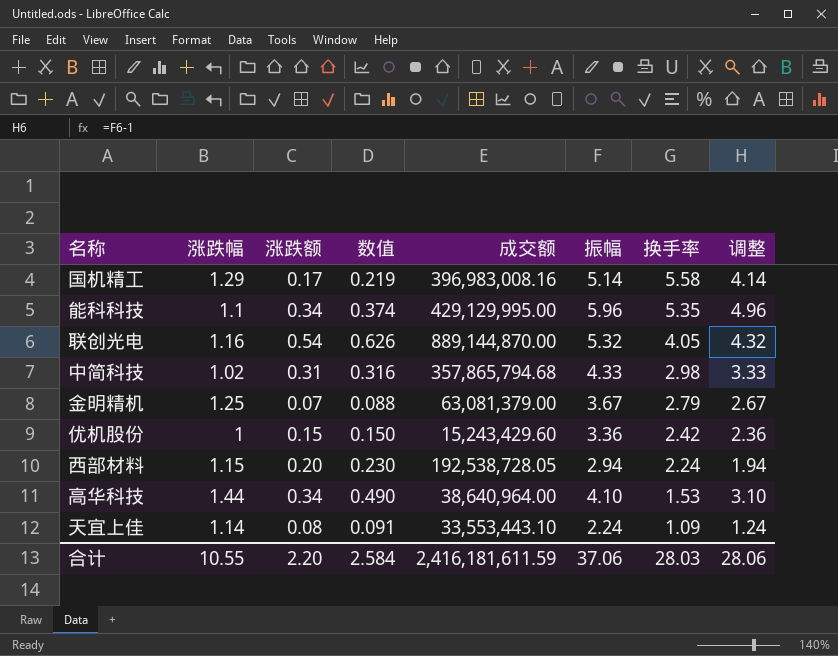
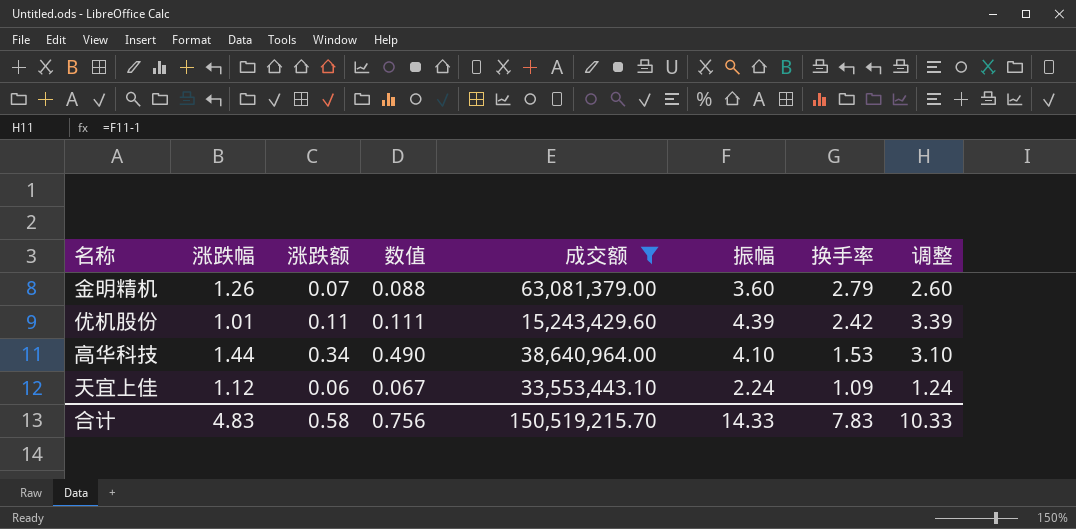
filter: none -> 成交额 <= 63,081,379.00
金明精机 | 涨跌幅: 1.25 -> 1.26
金明精机 | 振幅: 3.67 -> 3.60
金明精机 | 调整: 2.67 -> 2.60
优机股份 | 涨跌幅: 1 -> 1.01
优机股份 | 涨跌额: 0.15 -> 0.11
优机股份 | 数值: 0.150 -> 0.111
优机股份 | 振幅: 3.36 -> 4.39
优机股份 | 调整: 2.36 -> 3.39
天宜上佳 | 涨跌幅: 1.14 -> 1.12
天宜上佳 | 涨跌额: 0.08 -> 0.06
天宜上佳 | 数值: 0.091 -> 0.067
合计 | 涨跌幅: 10.55 -> 4.83
合计 | 涨跌额: 2.20 -> 0.58
合计 | 数值: 2.584 -> 0.756
合计 | 成交额: 2,416,181,611.59 -> 150,519,215.70
合计 | 振幅: 37.06 -> 14.33
合计 | 换手率: 28.03 -> 7.83
合计 | 调整: 28.06 -> 10.33

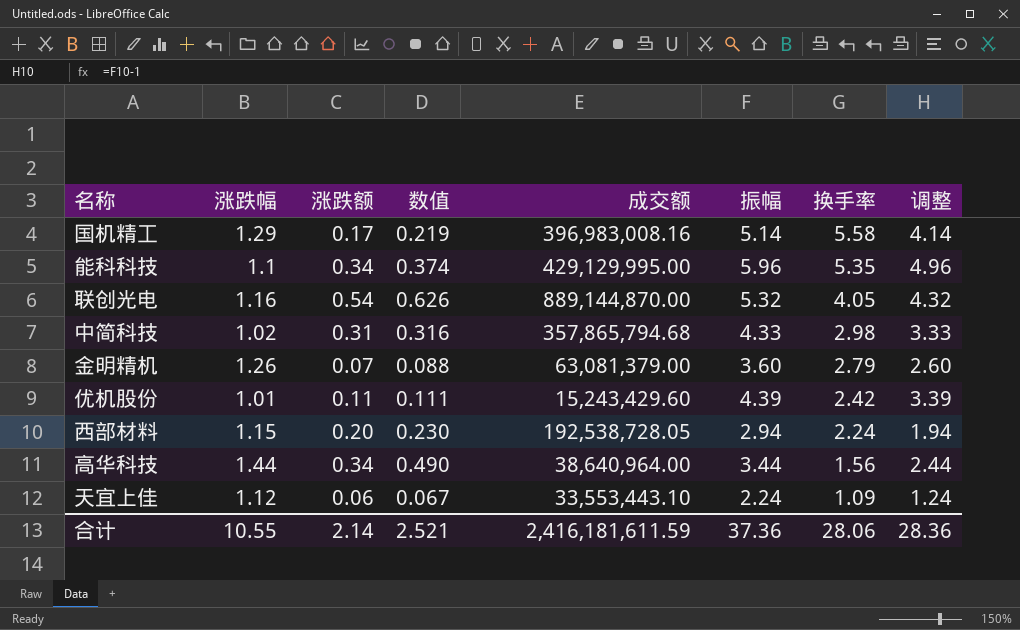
filter: 成交额 <= 63,081,379.00 -> none
高华科技 | 振幅: 4.10 -> 3.44
高华科技 | 换手率: 1.53 -> 1.56
高华科技 | 调整: 3.10 -> 2.44
合计 | 涨跌幅: 4.83 -> 10.55
合计 | 涨跌额: 0.58 -> 2.14
合计 | 数值: 0.756 -> 2.521
合计 | 成交额: 150,519,215.70 -> 2,416,181,611.59
合计 | 振幅: 14.33 -> 37.36
合计 | 换手率: 7.83 -> 28.06
合计 | 调整: 10.33 -> 28.36

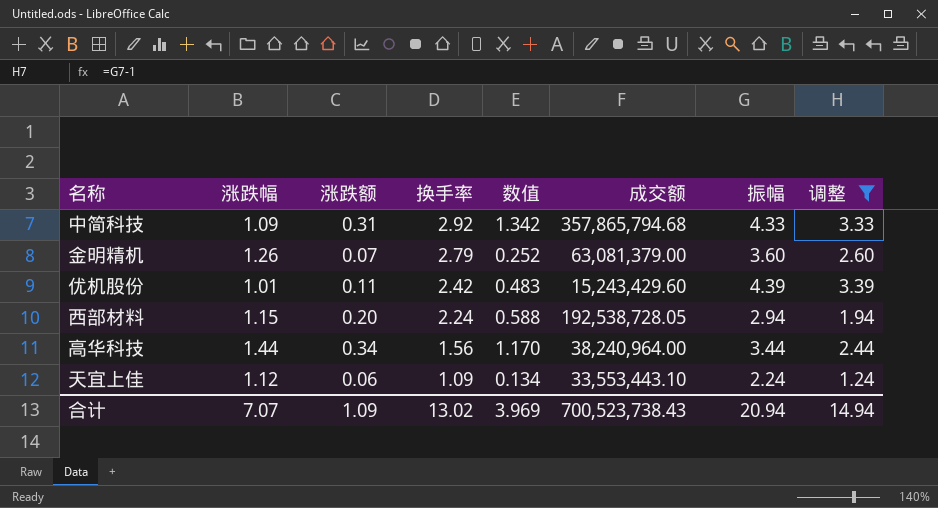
filter: none -> 调整 <= 3.39
column 换手率 | position: 7 -> 4
column 数值 | formula: [涨跌幅] * [涨跌额] -> [涨跌额] * [振幅]
中简科技 | 涨跌幅: 1.02 -> 1.09
中简科技 | 换手率: 2.98 -> 2.92
高华科技 | 成交额: 38,640,964.00 -> 38,240,964.00
合计 | 涨跌幅: 10.55 -> 7.07
合计 | 涨跌额: 2.14 -> 1.09
合计 | 换手率: 28.06 -> 13.02
合计 | 数值: 2.521 -> 3.969
合计 | 成交额: 2,416,181,611.59 -> 700,523,738.43
合计 | 振幅: 37.36 -> 20.94
合计 | 调整: 28.36 -> 14.94

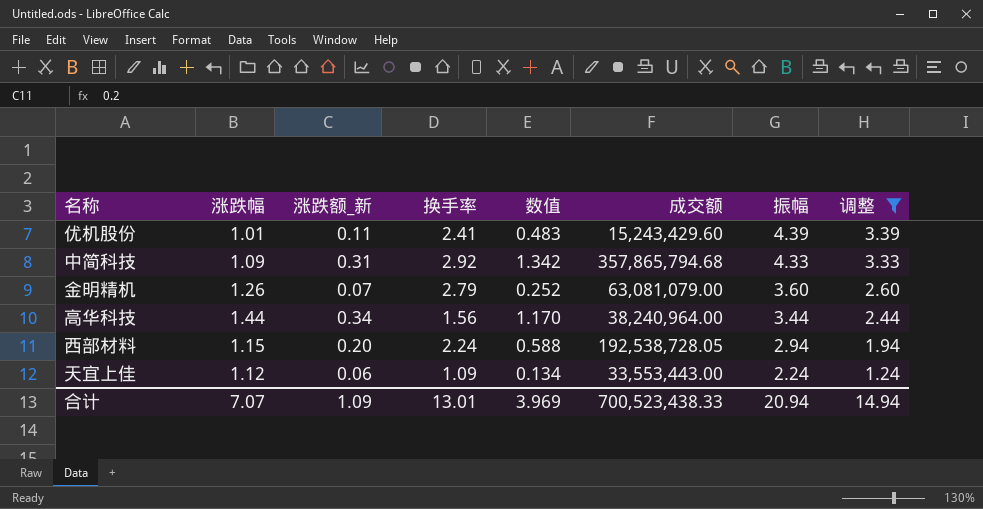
row order: 换手率 descending -> 振幅 descending
column name: 涨跌额 -> 涨跌额_新
优机股份 | 换手率: 2.42 -> 2.41
金明精机 | 成交额: 63,081,379.00 -> 63,081,079.00
天宜上佳 | 成交额: 33,553,443.10 -> 33,553,443.00
合计 | 换手率: 13.02 -> 13.01
合计 | 成交额: 700,523,738.43 -> 700,523,438.33

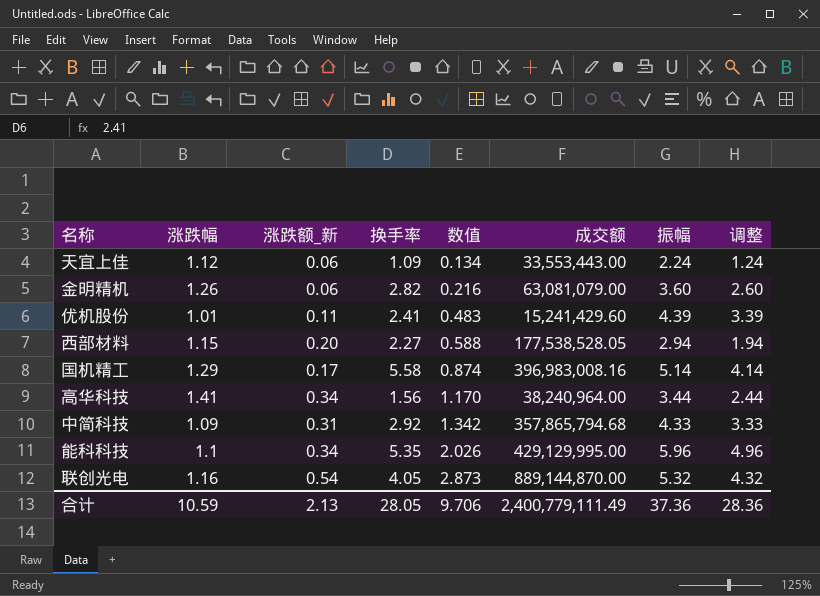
filter: 调整 <= 3.39 -> none
row order: 振幅 descending -> 数值 ascending
金明精机 | 涨跌额_新: 0.07 -> 0.06
金明精机 | 换手率: 2.79 -> 2.82
金明精机 | 数值: 0.252 -> 0.216
优机股份 | 成交额: 15,243,429.60 -> 15,241,429.60
西部材料 | 换手率: 2.24 -> 2.27
西部材料 | 成交额: 192,538,728.05 -> 177,538,528.05
高华科技 | 涨跌幅: 1.44 -> 1.41
合计 | 涨跌幅: 7.07 -> 10.59
合计 | 涨跌额_新: 1.09 -> 2.13
合计 | 换手率: 13.01 -> 28.05
合计 | 数值: 3.969 -> 9.706
合计 | 成交额: 700,523,438.33 -> 2,400,779,111.49
合计 | 振幅: 20.94 -> 37.36
合计 | 调整: 14.94 -> 28.36

